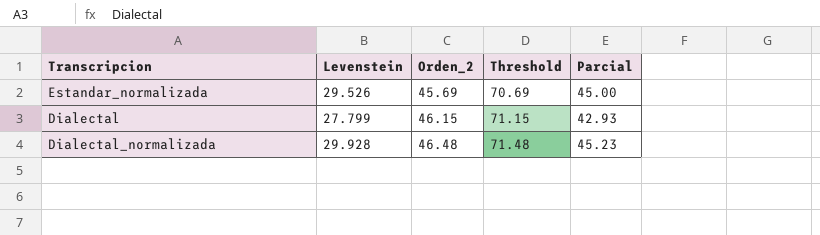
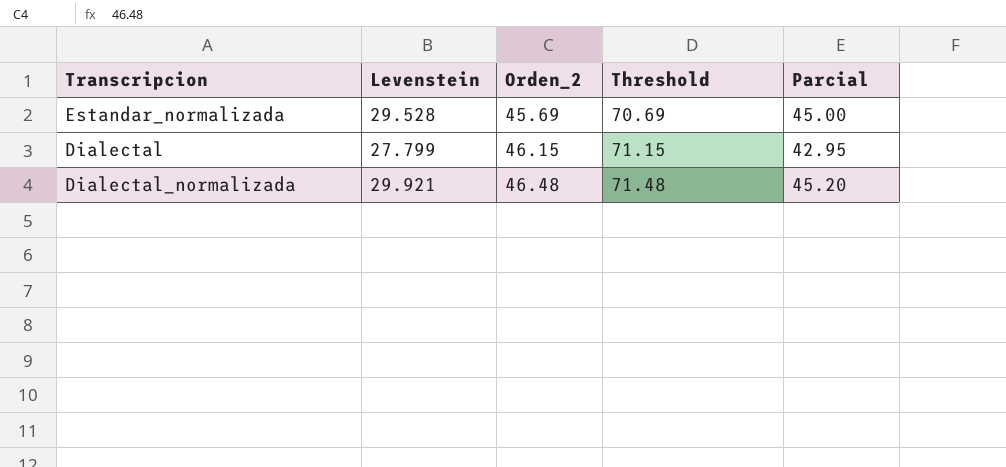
Estandar_normalizada | Levenstein: 29.526 -> 29.528
Dialectal | Parcial: 42.93 -> 42.95
Dialectal_normalizada | Levenstein: 29.928 -> 29.921
Dialectal_normalizada | Parcial: 45.23 -> 45.20

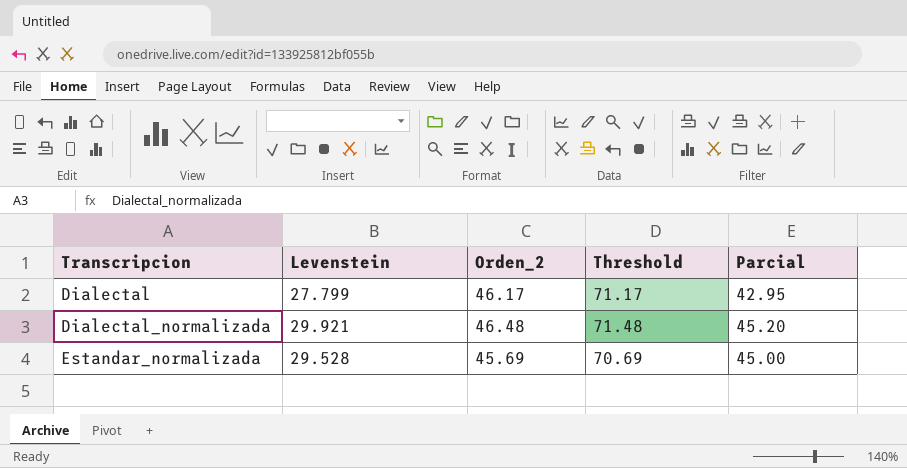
row order: Orden_2 ascending -> Transcripcion ascending
Dialectal | Orden_2: 46.15 -> 46.17
Dialectal | Threshold: 71.15 -> 71.17

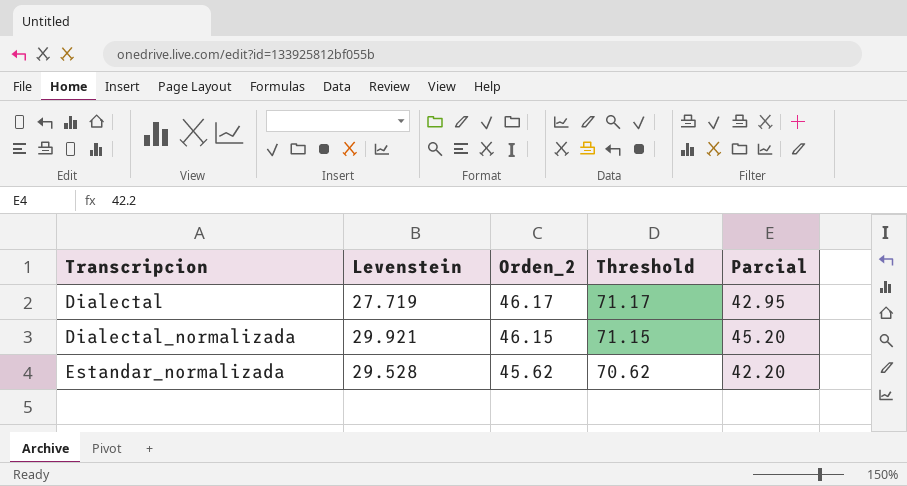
Dialectal | Levenstein: 27.799 -> 27.719
Dialectal_normalizada | Orden_2: 46.48 -> 46.15
Dialectal_normalizada | Threshold: 71.48 -> 71.15
Estandar_normalizada | Orden_2: 45.69 -> 45.62
Estandar_normalizada | Threshold: 70.69 -> 70.62
Estandar_normalizada | Parcial: 45.00 -> 42.20

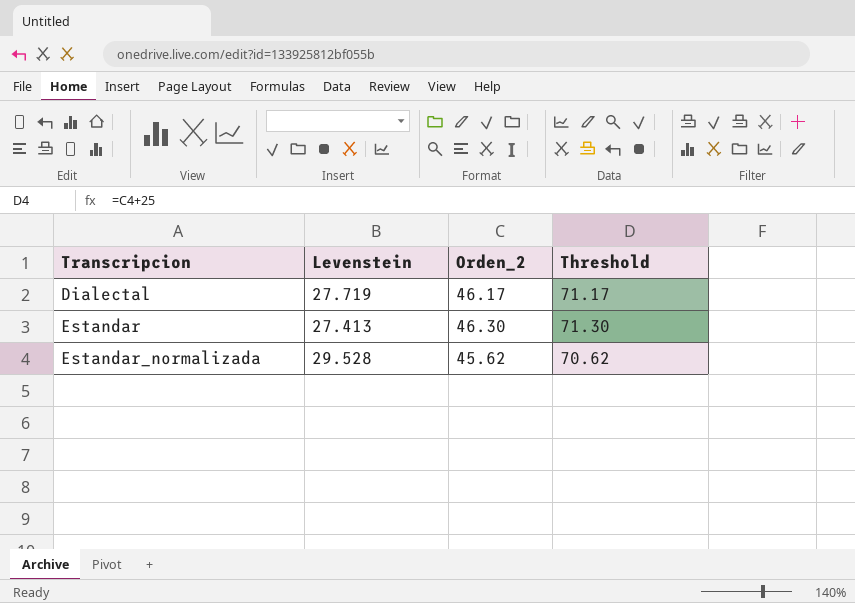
column Parcial | position: 5 -> none
row Dialectal_normalizada: 29.921 | 46.15 | 71.15 | 45.20 -> none
row Estandar: none -> 27.413 | 46.30 | 71.30

